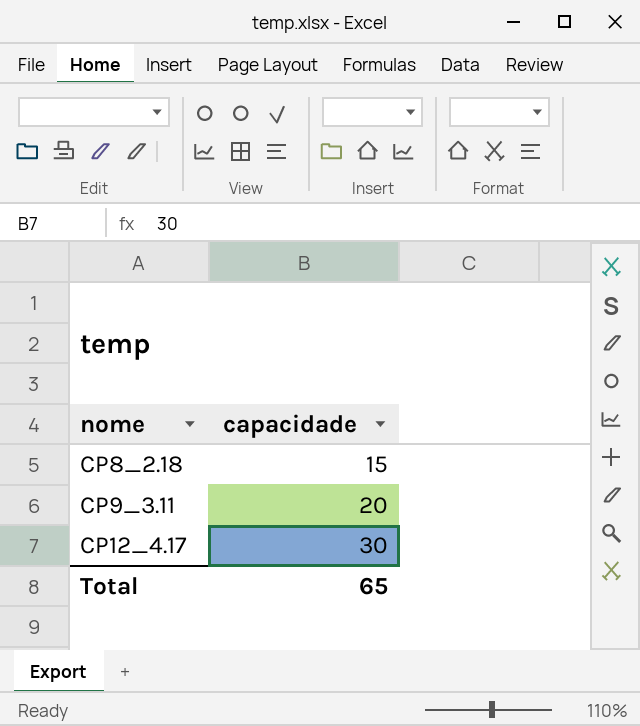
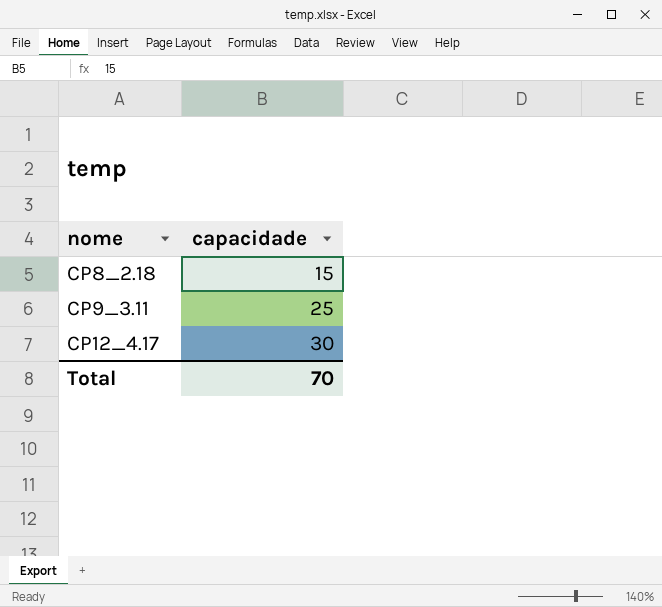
CP9_3.11 | capacidade: 20 -> 25
Total | capacidade: 65 -> 70

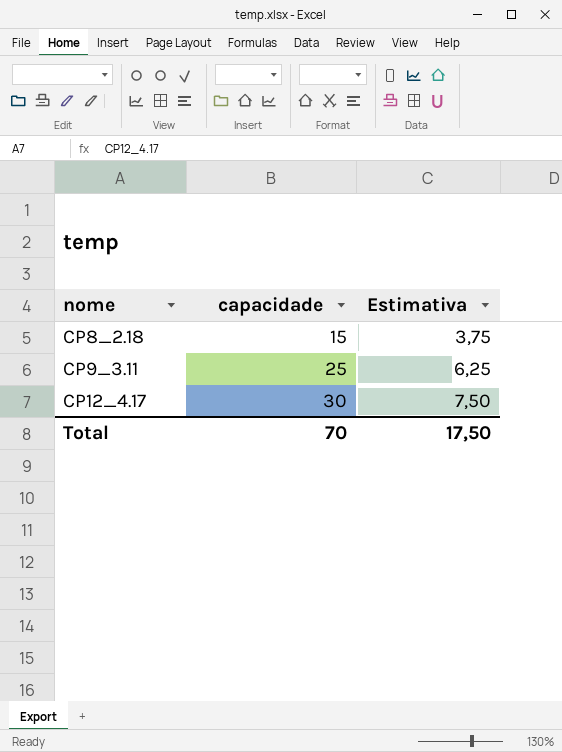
column Estimativa | formula: none -> [capacidade] * 0,25

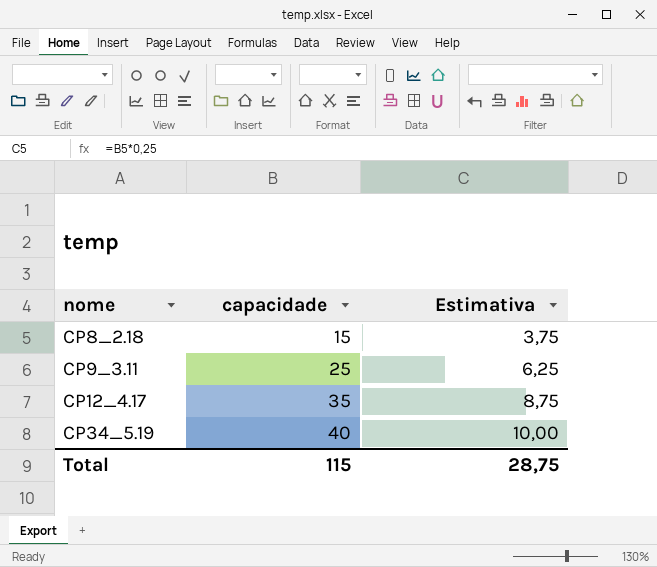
CP12_4.17 | capacidade: 30 -> 35
CP12_4.17 | Estimativa: 7,50 -> 8,75
row CP34_5.19: none -> 40 | 10,00
Total | capacidade: 70 -> 115
Total | Estimativa: 17,50 -> 28,75

